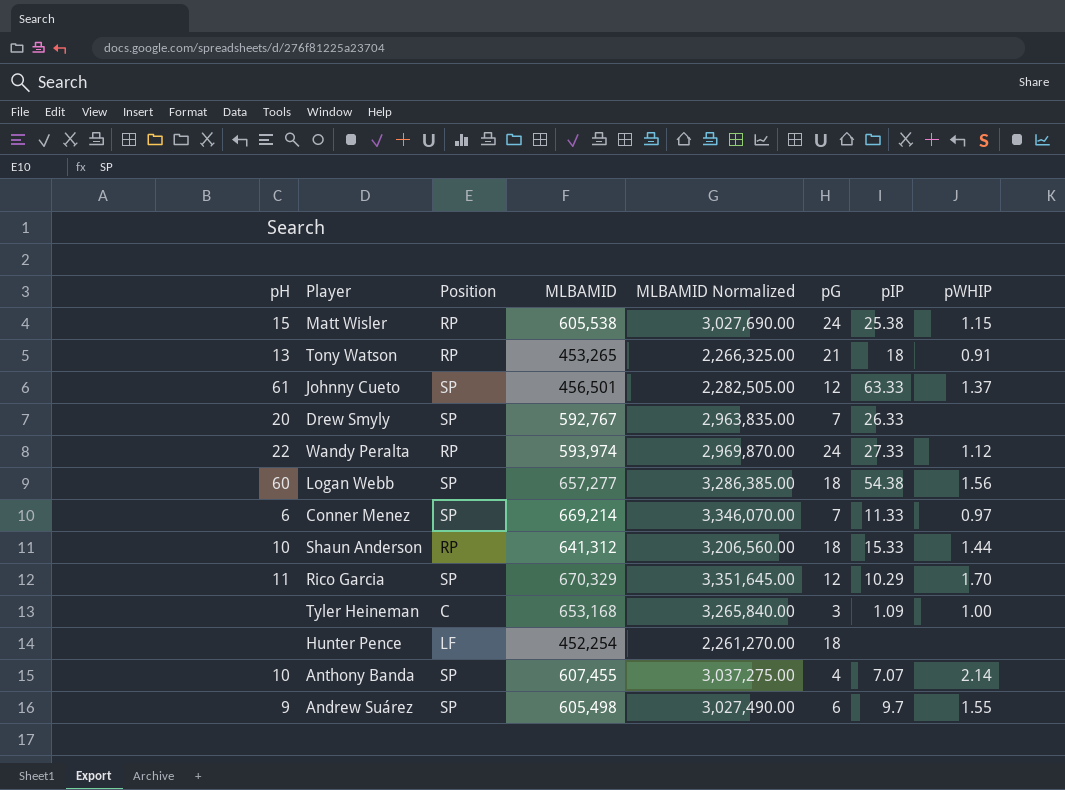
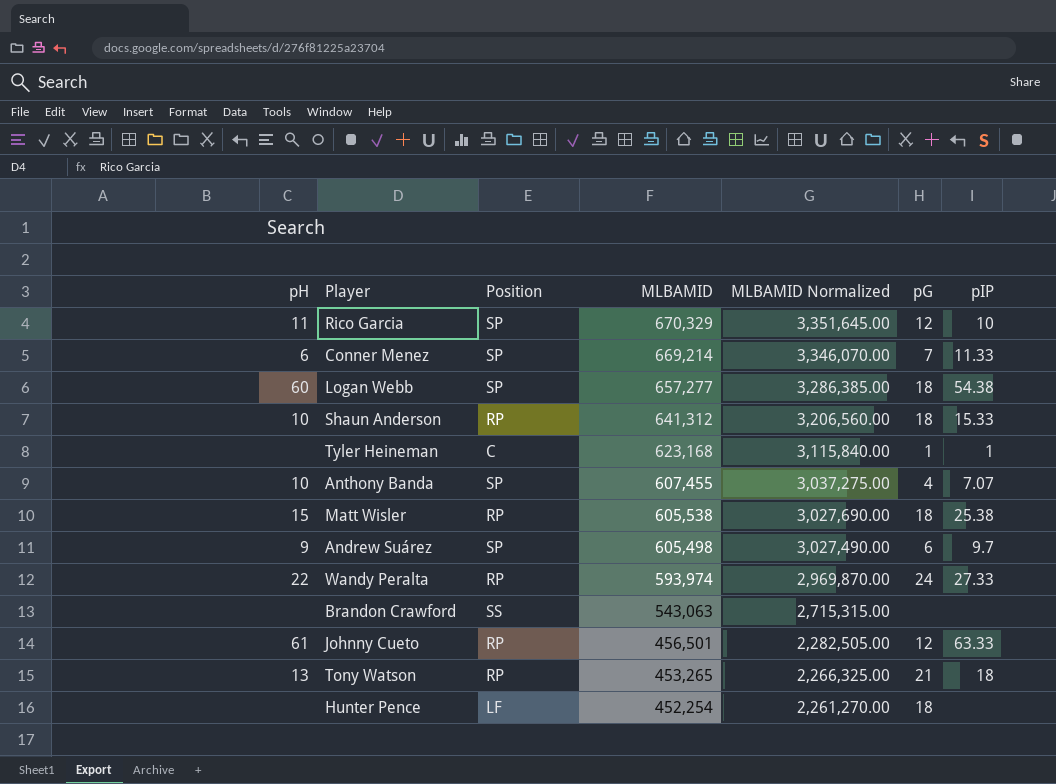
row order: none -> MLBAMID descending
column pWHIP | position: 8 -> none
row Drew Smyly: 20 | SP | 592,767 | 2,963,835.00 | 7 | 26.33 | none -> none
Rico Garcia | pIP: 10.29 -> 10
Tyler Heineman | MLBAMID: 653,168 -> 623,168
Tyler Heineman | MLBAMID Normalized: 3,265,840.00 -> 3,115,840.00
Tyler Heineman | pG: 3 -> 1
Tyler Heineman | pIP: 1.09 -> 1
Matt Wisler | pG: 24 -> 18
row Brandon Crawford: none -> none | SS | 543,063 | 2,715,315.00 | none | none
Johnny Cueto | Position: SP -> RP

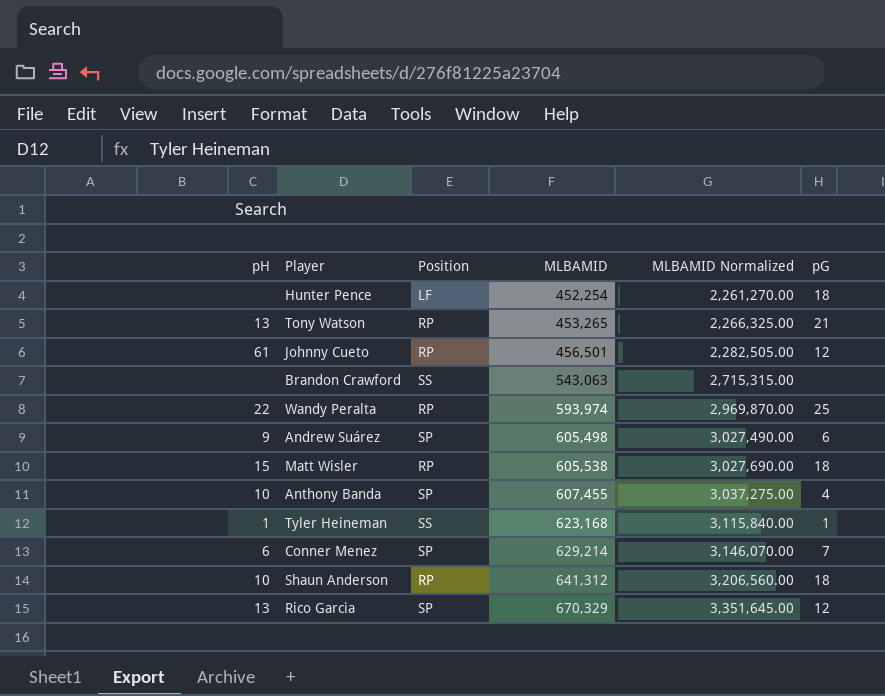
row order: MLBAMID descending -> MLBAMID ascending
column pIP | position: 7 -> none
row Logan Webb: 60 | SP | 657,277 | 3,286,385.00 | 18 | 54.38 -> none
Wandy Peralta | pG: 24 -> 25
Tyler Heineman | pH: none -> 1
Tyler Heineman | Position: C -> SS
Conner Menez | MLBAMID: 669,214 -> 629,214
Conner Menez | MLBAMID Normalized: 3,346,070.00 -> 3,146,070.00
Rico Garcia | pH: 11 -> 13

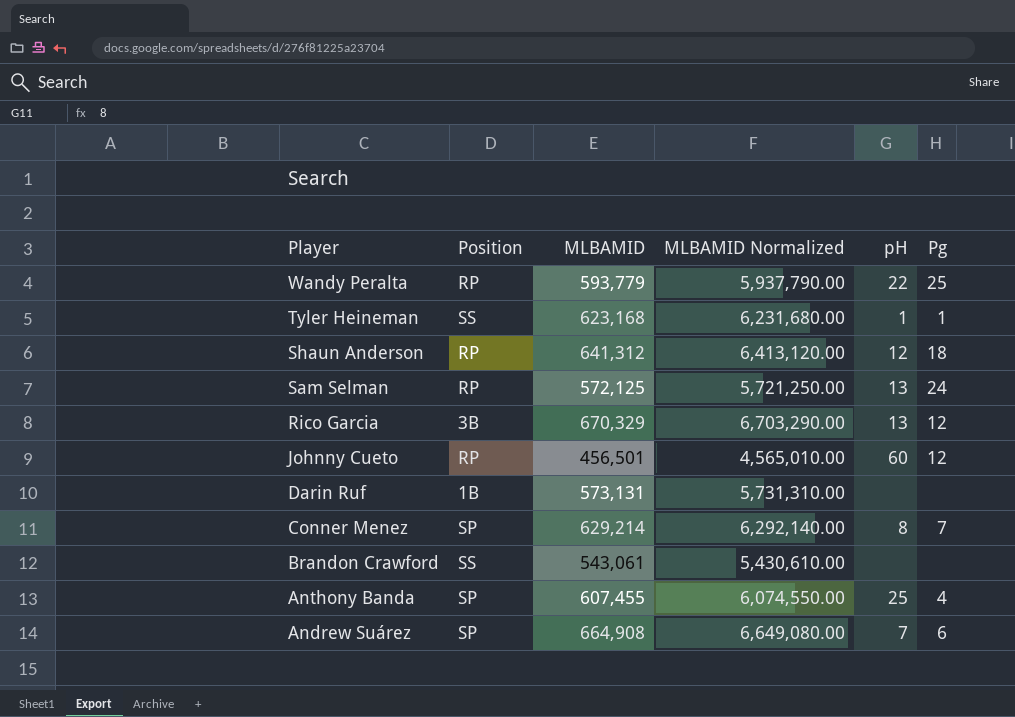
row order: MLBAMID ascending -> Player descending
column MLBAMID Normalized | formula: [MLBAMID] * 5 -> [MLBAMID] * 10
column pH | position: 1 -> 5
column name: pG -> Pg
row Hunter Pence: none | LF | 452,254 | 2,261,270.00 | 18 -> none
row Tony Watson: 13 | RP | 453,265 | 2,266,325.00 | 21 -> none
row Matt Wisler: 15 | RP | 605,538 | 3,027,690.00 | 18 -> none
Wandy Peralta | MLBAMID: 593,974 -> 593,779
Shaun Anderson | pH: 10 -> 12
row Sam Selman: none -> RP | 572,125 | 5,721,250.00 | 13 | 24
Rico Garcia | Position: SP -> 3B
Johnny Cueto | pH: 61 -> 60
row Darin Ruf: none -> 1B | 573,131 | 5,731,310.00 | none | none
Conner Menez | pH: 6 -> 8
Brandon Crawford | MLBAMID: 543,063 -> 543,061
Anthony Banda | pH: 10 -> 25
Andrew Suárez | MLBAMID: 605,498 -> 664,908
Andrew Suárez | pH: 9 -> 7

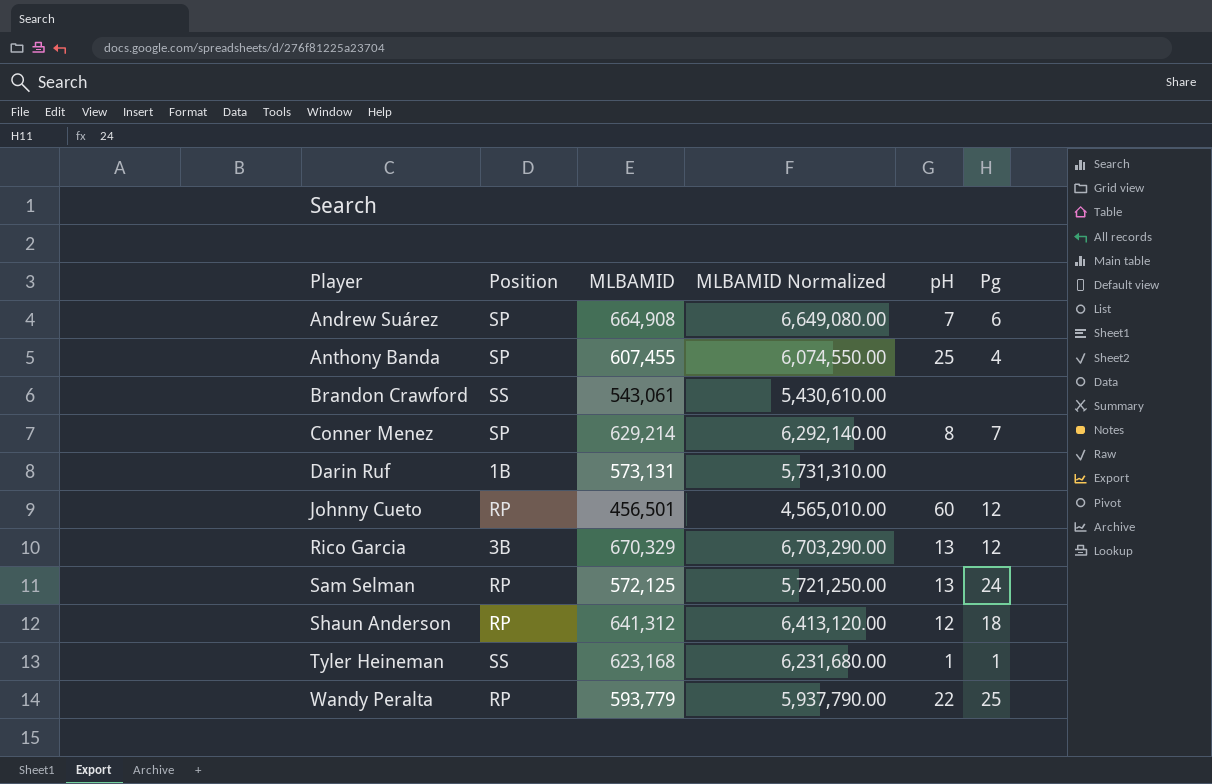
row order: Player descending -> Player ascending

